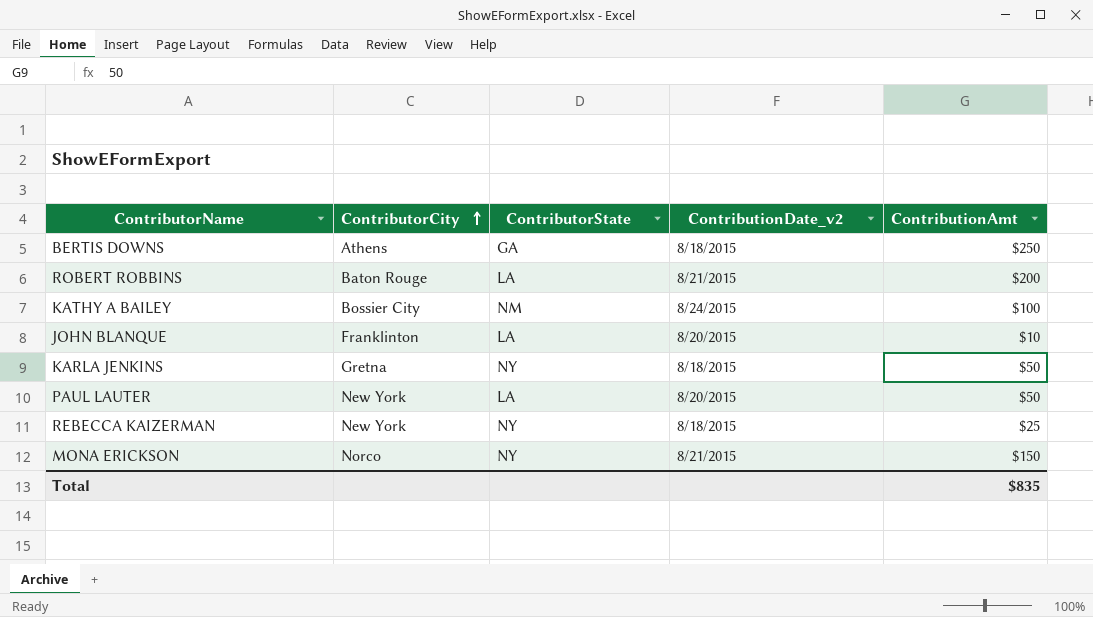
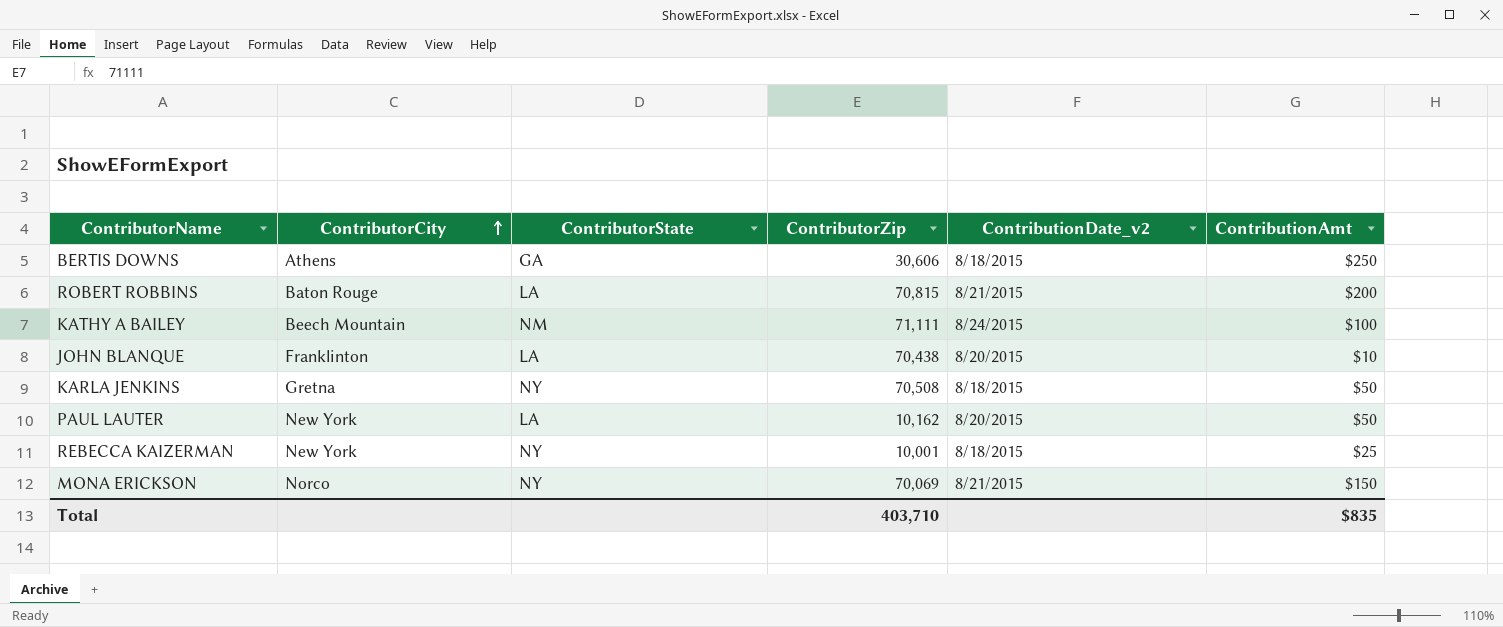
column ContributorZip | position: none -> 4
KATHY A BAILEY | ContributorCity: Bossier City -> Beech Mountain

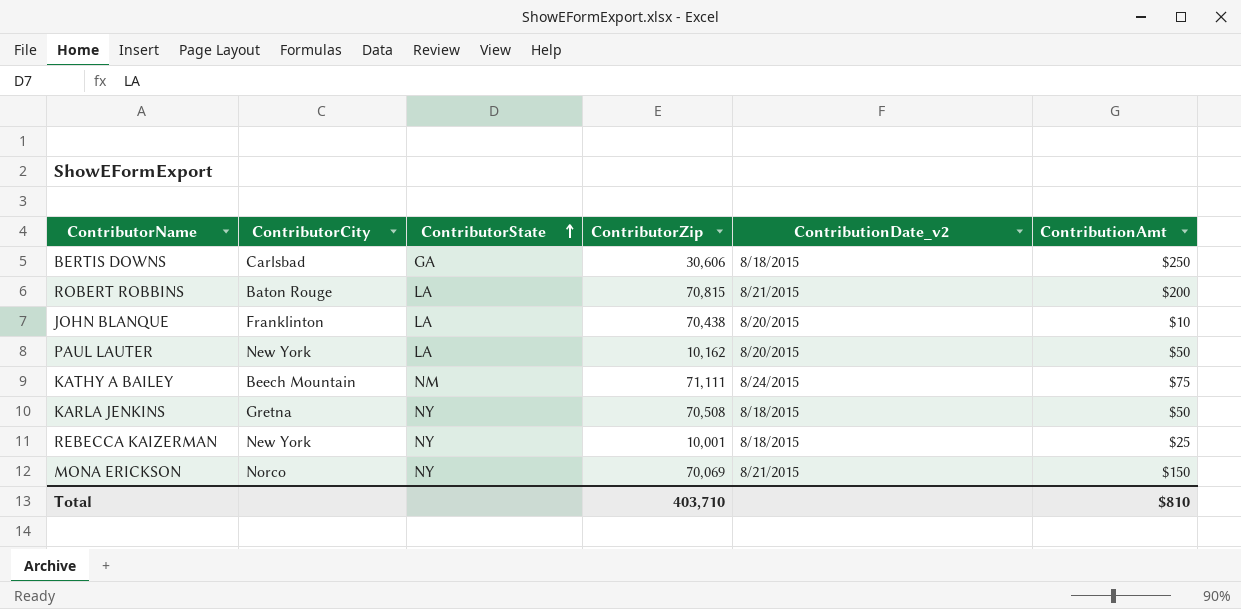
row order: ContributorCity ascending -> ContributorState ascending
BERTIS DOWNS | ContributorCity: Athens -> Carlsbad
KATHY A BAILEY | ContributionAmt: $100 -> $75
Total | ContributionAmt: $835 -> $810

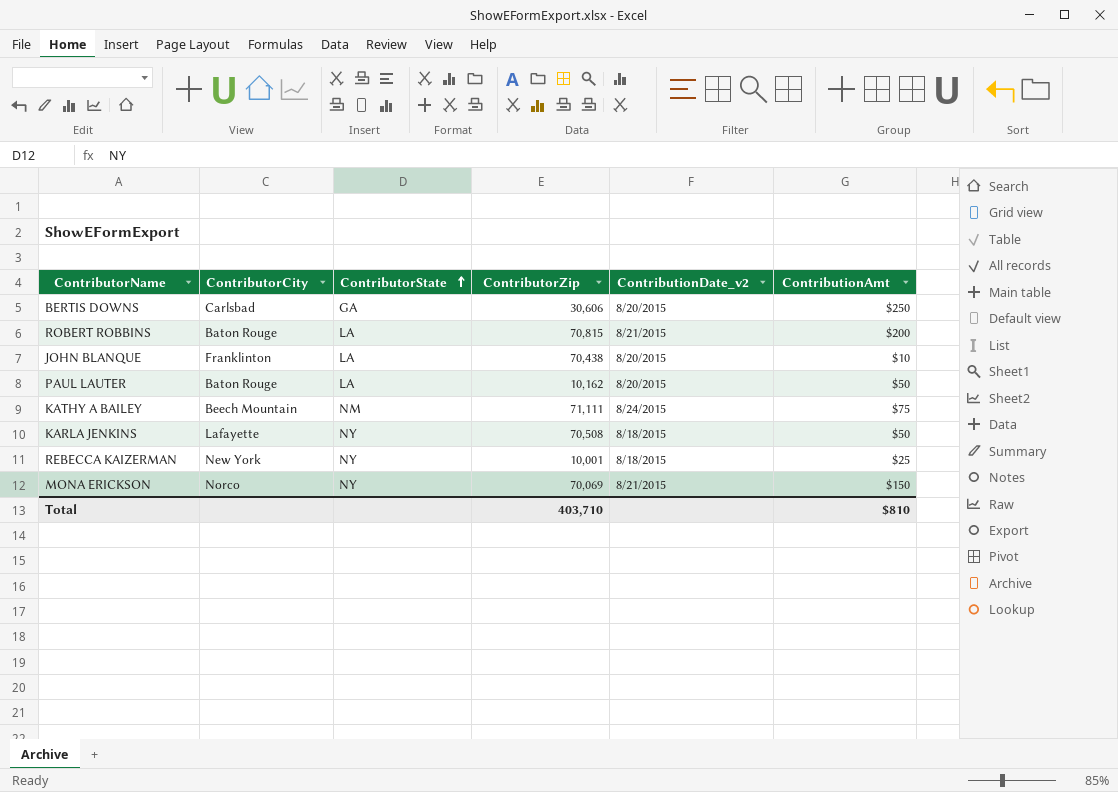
BERTIS DOWNS | ContributionDate_v2: 8/18/2015 -> 8/20/2015
PAUL LAUTER | ContributorCity: New York -> Baton Rouge
KARLA JENKINS | ContributorCity: Gretna -> Lafayette

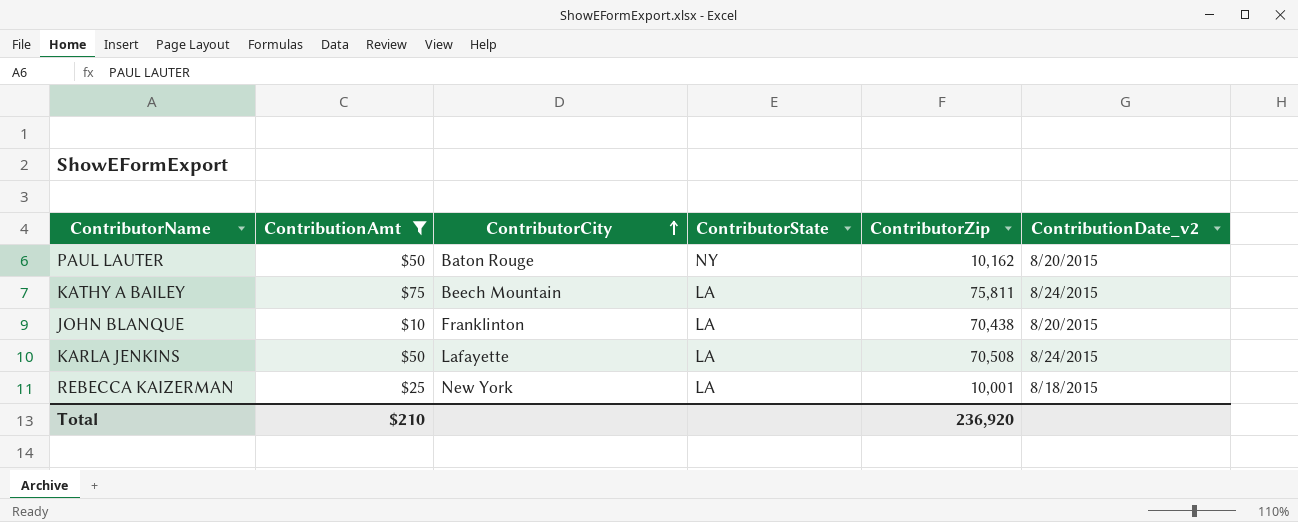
filter: none -> ContributionAmt <= $75
row order: ContributorState ascending -> ContributorCity ascending
column ContributionAmt | position: 6 -> 2
PAUL LAUTER | ContributorState: LA -> NY
KATHY A BAILEY | ContributorState: NM -> LA
KATHY A BAILEY | ContributorZip: 71,111 -> 75,811
KARLA JENKINS | ContributorState: NY -> LA
KARLA JENKINS | ContributionDate_v2: 8/18/2015 -> 8/24/2015
REBECCA KAIZERMAN | ContributorState: NY -> LA
Total | ContributionAmt: $810 -> $210
Total | ContributorZip: 403,710 -> 236,920

